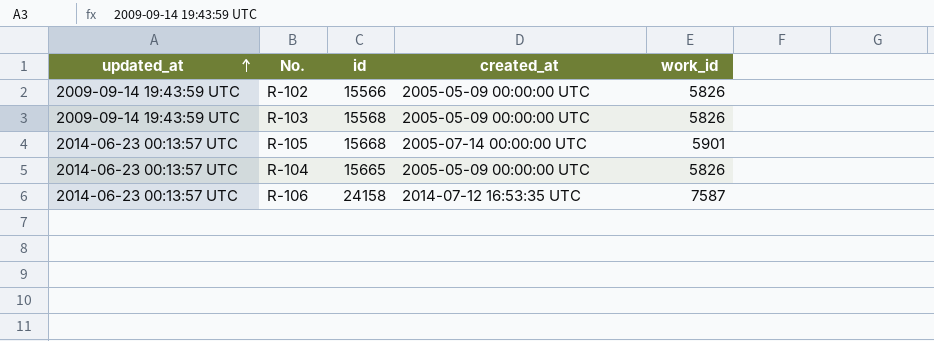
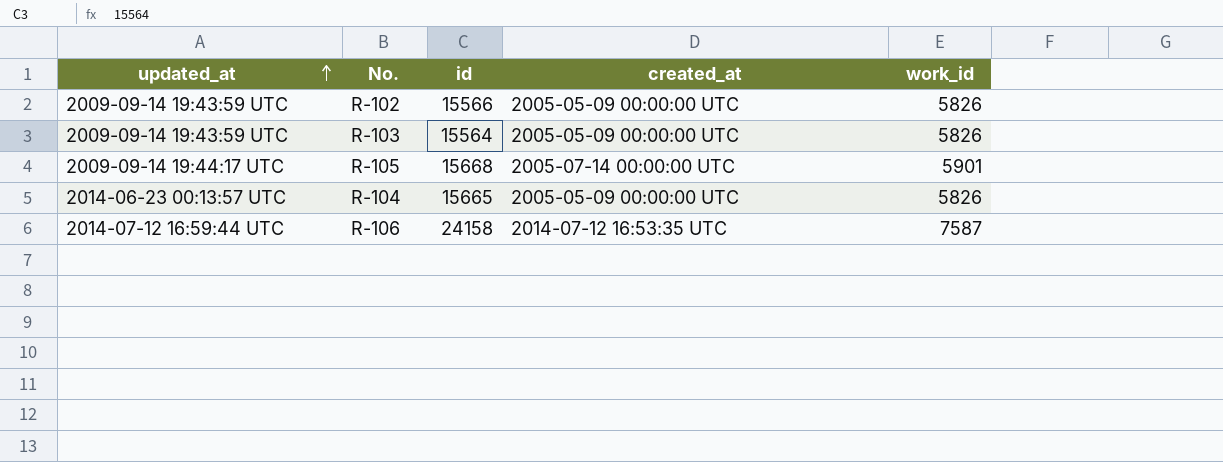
R-103 | id: 15568 -> 15564
R-105 | updated_at: 2014-06-23 00:13:57 UTC -> 2009-09-14 19:44:17 UTC
R-106 | updated_at: 2014-06-23 00:13:57 UTC -> 2014-07-12 16:59:44 UTC

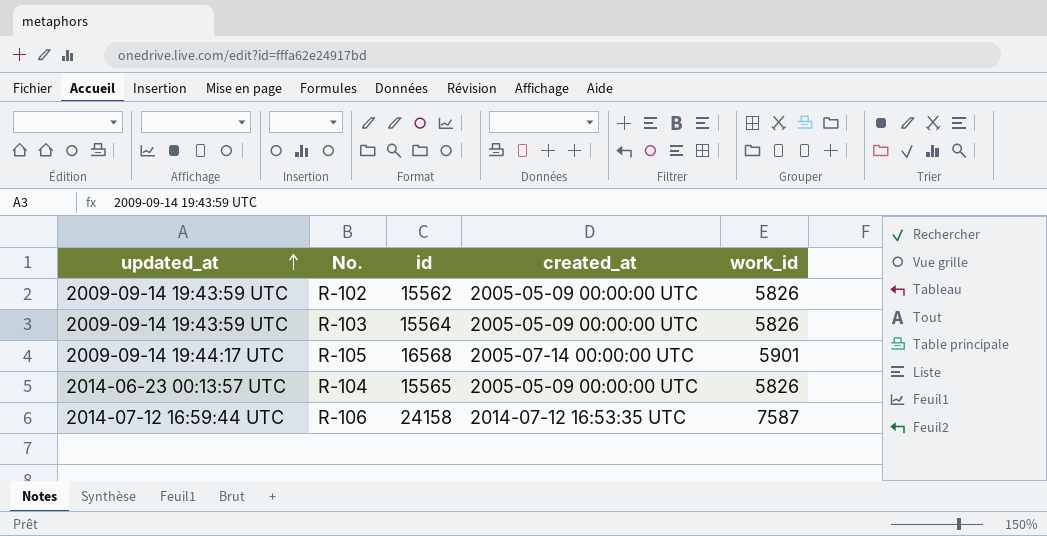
R-102 | id: 15566 -> 15562
R-105 | id: 15668 -> 16568
R-104 | id: 15665 -> 15565

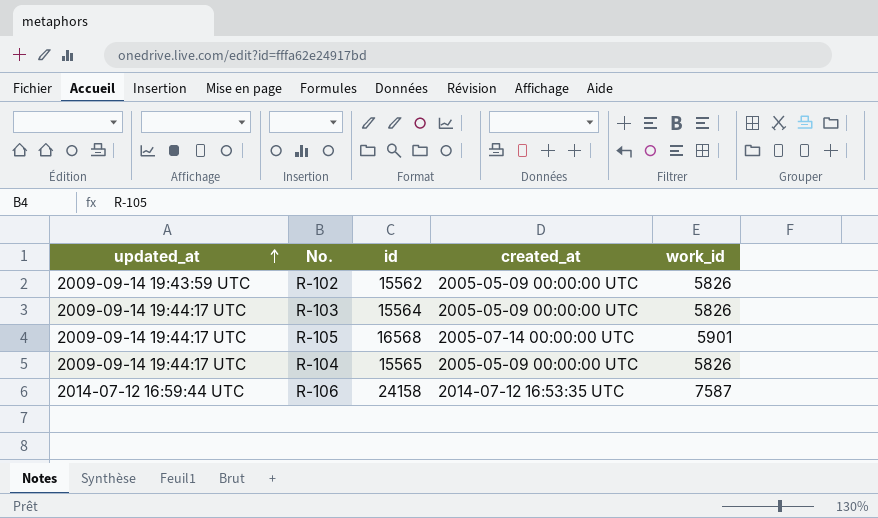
R-103 | updated_at: 2009-09-14 19:43:59 UTC -> 2009-09-14 19:44:17 UTC
R-104 | updated_at: 2014-06-23 00:13:57 UTC -> 2009-09-14 19:44:17 UTC

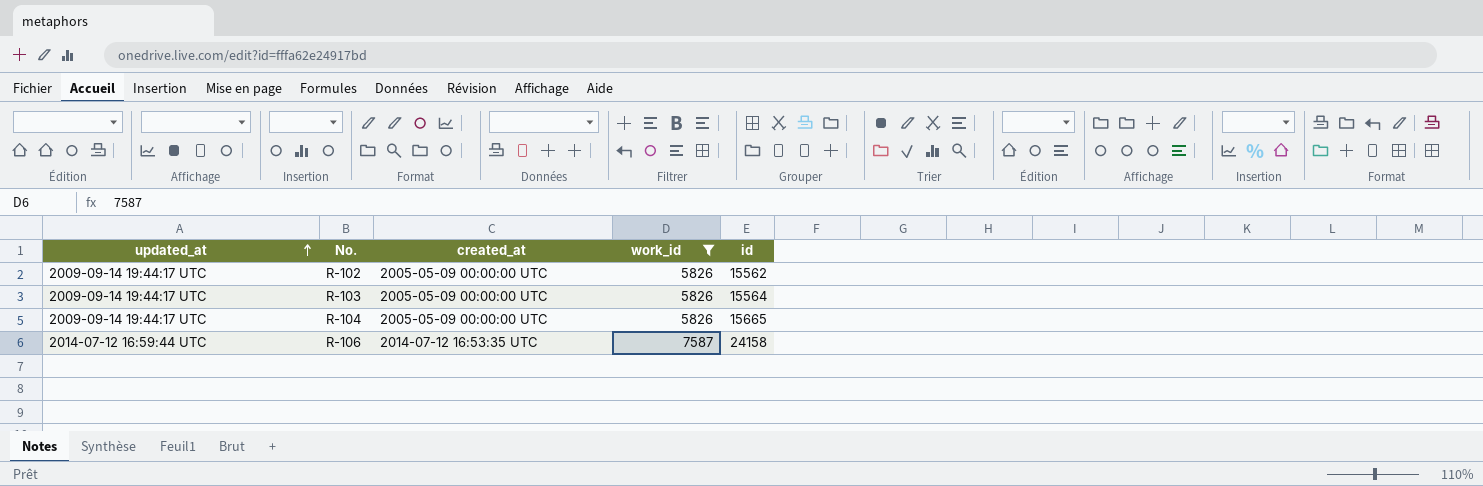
filter: none -> work_id != 5901
column id | position: 3 -> 5
R-102 | updated_at: 2009-09-14 19:43:59 UTC -> 2009-09-14 19:44:17 UTC
R-104 | id: 15565 -> 15665

